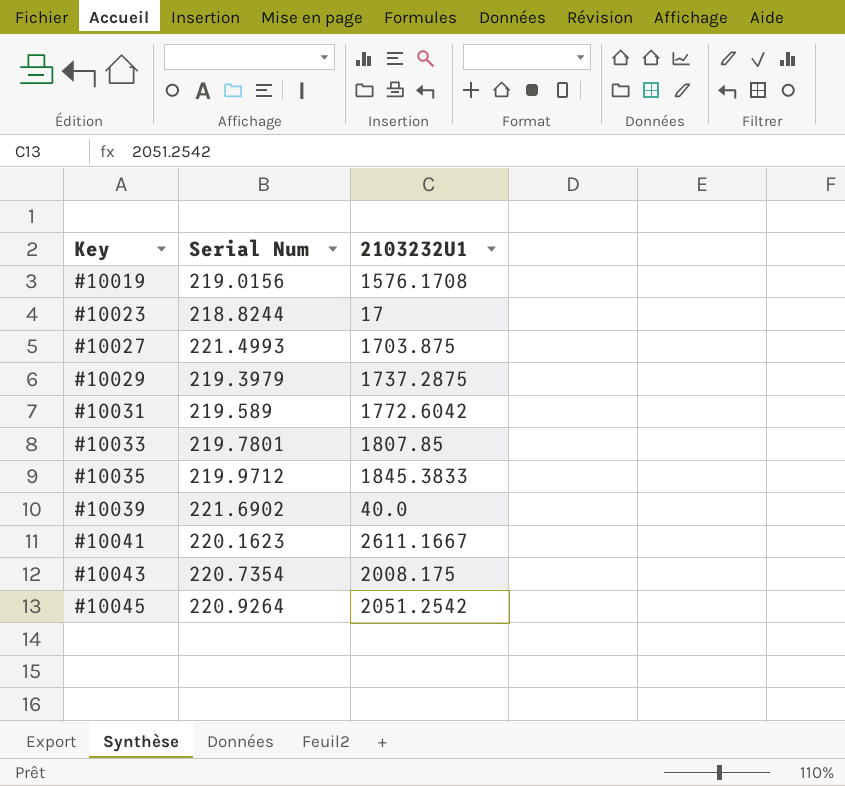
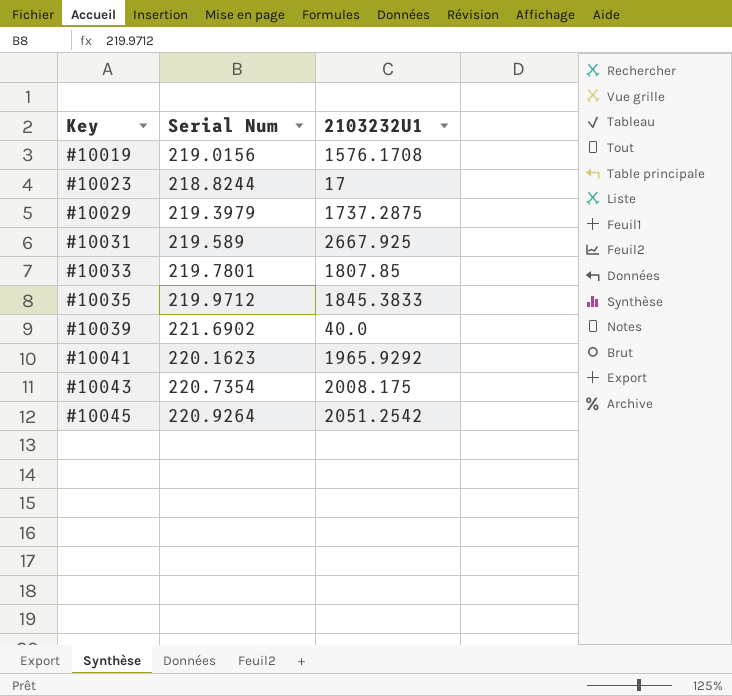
row #10027: 221.4993 | 1703.875 -> none
#10031 | 2103232U1: 1772.6042 -> 2667.925
#10041 | 2103232U1: 2611.1667 -> 1965.9292

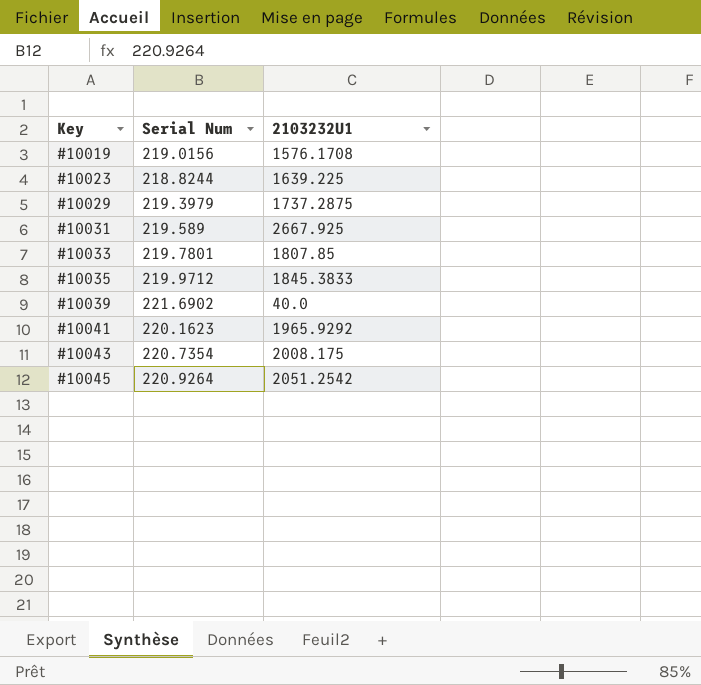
#10023 | 2103232U1: 17 -> 1639.225

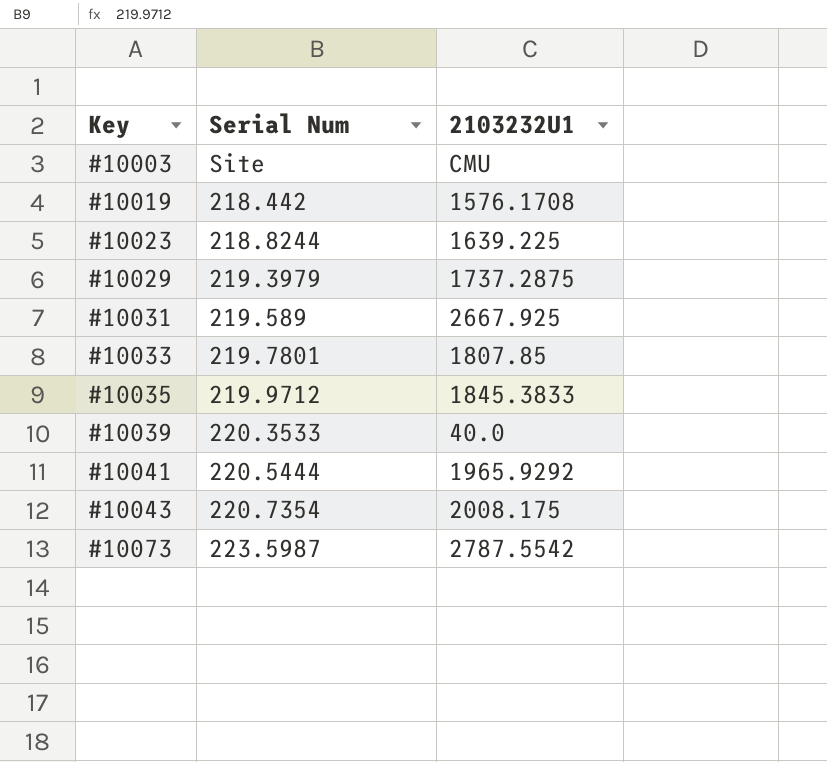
row #10045: 220.9264 | 2051.2542 -> none
row #10003: none -> Site | CMU
#10019 | Serial Num: 219.0156 -> 218.442
#10039 | Serial Num: 221.6902 -> 220.3533
#10041 | Serial Num: 220.1623 -> 220.5444
row #10073: none -> 223.5987 | 2787.5542

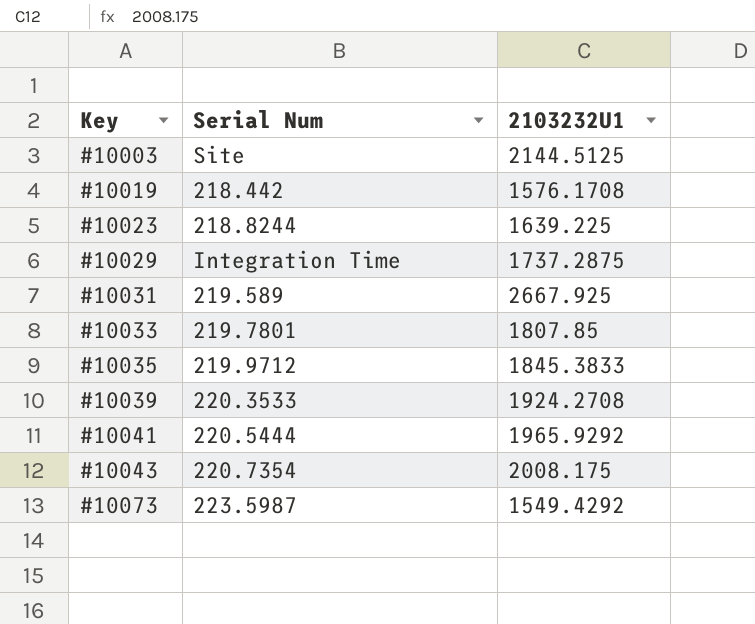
#10003 | 2103232U1: CMU -> 2144.5125
#10029 | Serial Num: 219.3979 -> Integration Time
#10039 | 2103232U1: 40.0 -> 1924.2708
#10073 | 2103232U1: 2787.5542 -> 1549.4292

